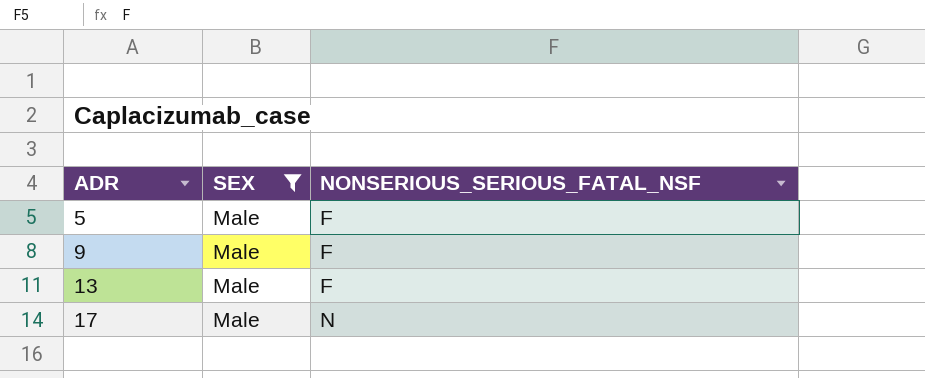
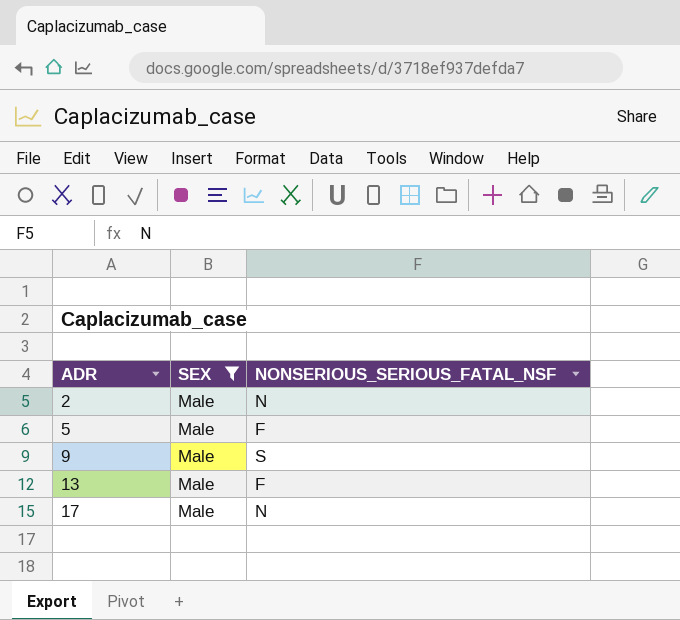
row 2: none -> Male | N
9 | NONSERIOUS_SERIOUS_FATAL_NSF: F -> S

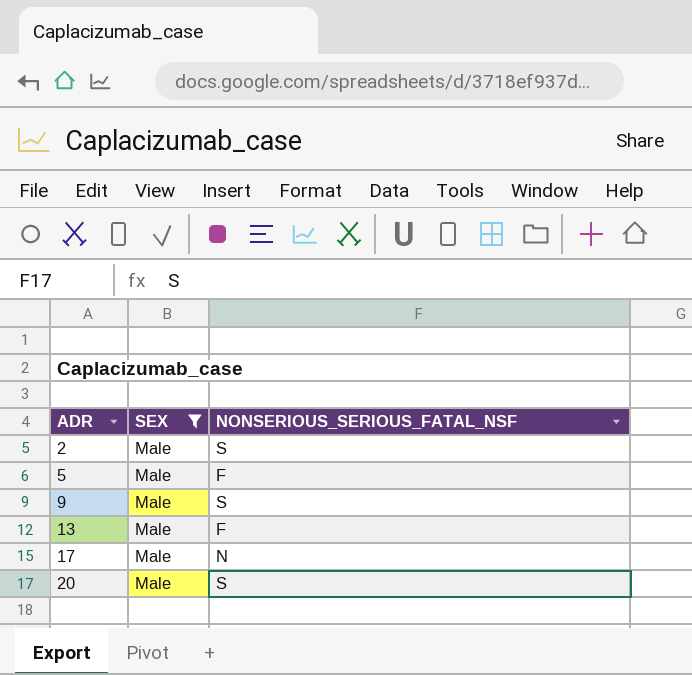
2 | NONSERIOUS_SERIOUS_FATAL_NSF: N -> S
row 20: none -> Male | S

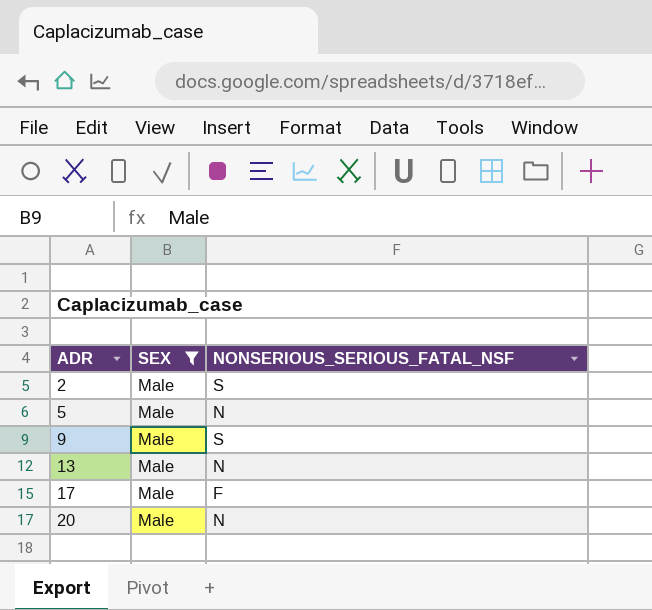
5 | NONSERIOUS_SERIOUS_FATAL_NSF: F -> N
13 | NONSERIOUS_SERIOUS_FATAL_NSF: F -> N
17 | NONSERIOUS_SERIOUS_FATAL_NSF: N -> F
20 | NONSERIOUS_SERIOUS_FATAL_NSF: S -> N

